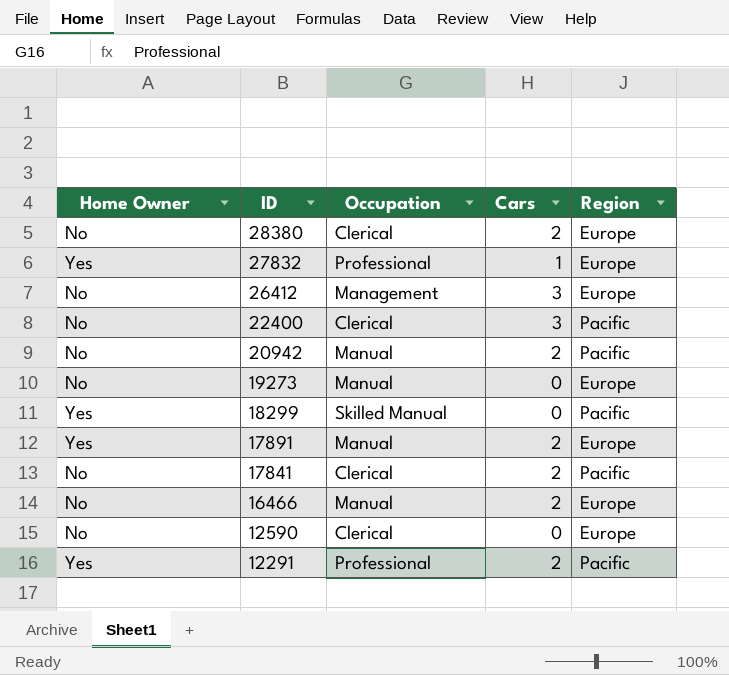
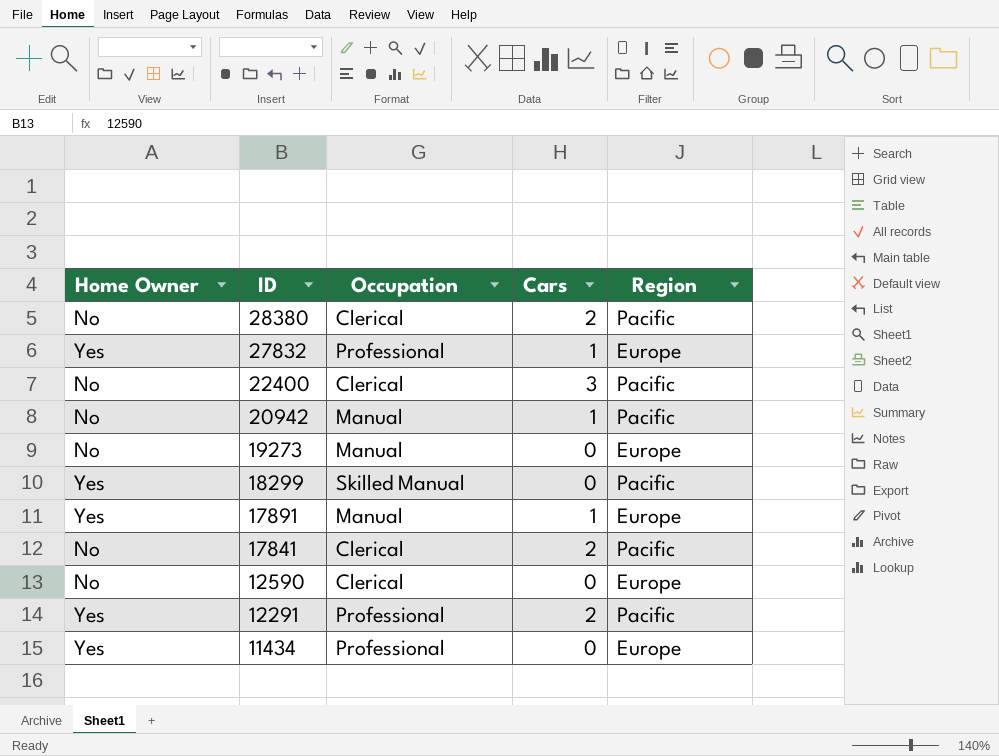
row 26412: No | Management | 3 | Europe -> none
row 16466: No | Manual | 2 | Europe -> none
28380 | Region: Europe -> Pacific
20942 | Cars: 2 -> 1
17891 | Cars: 2 -> 1
row 11434: none -> Yes | Professional | 0 | Europe

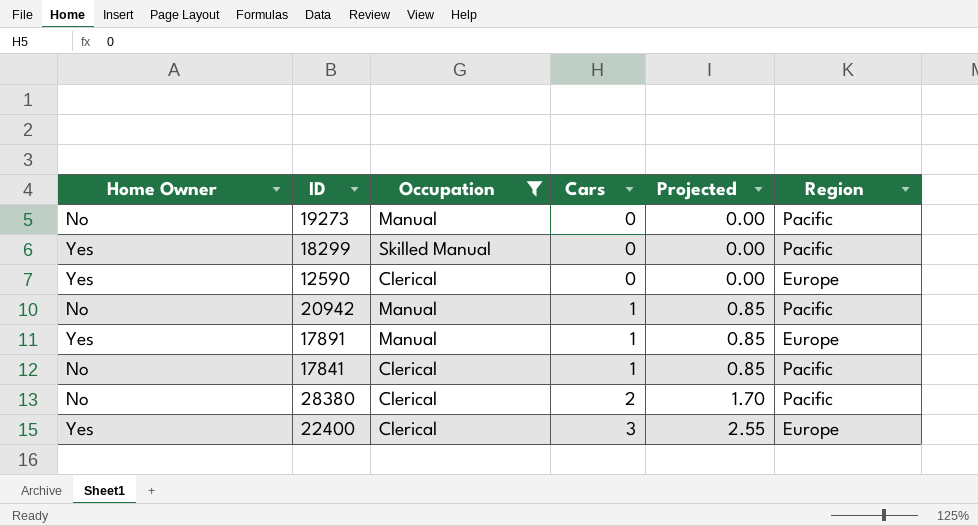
filter: none -> Occupation != Professional
row order: ID descending -> Cars ascending
column Projected | formula: none -> [Cars] * 0.85
19273 | Region: Europe -> Pacific
12590 | Home Owner: No -> Yes
17841 | Cars: 2 -> 1
22400 | Home Owner: No -> Yes
22400 | Region: Pacific -> Europe

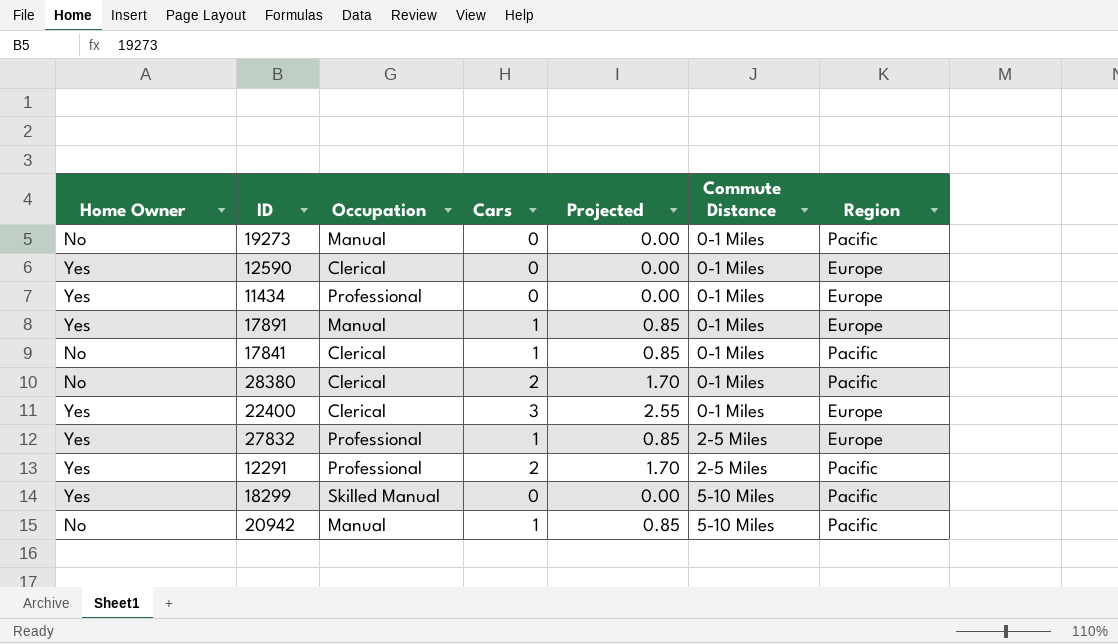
filter: Occupation != Professional -> none
row order: Cars ascending -> Commute Distance ascending
column Commute Distance | position: none -> 6

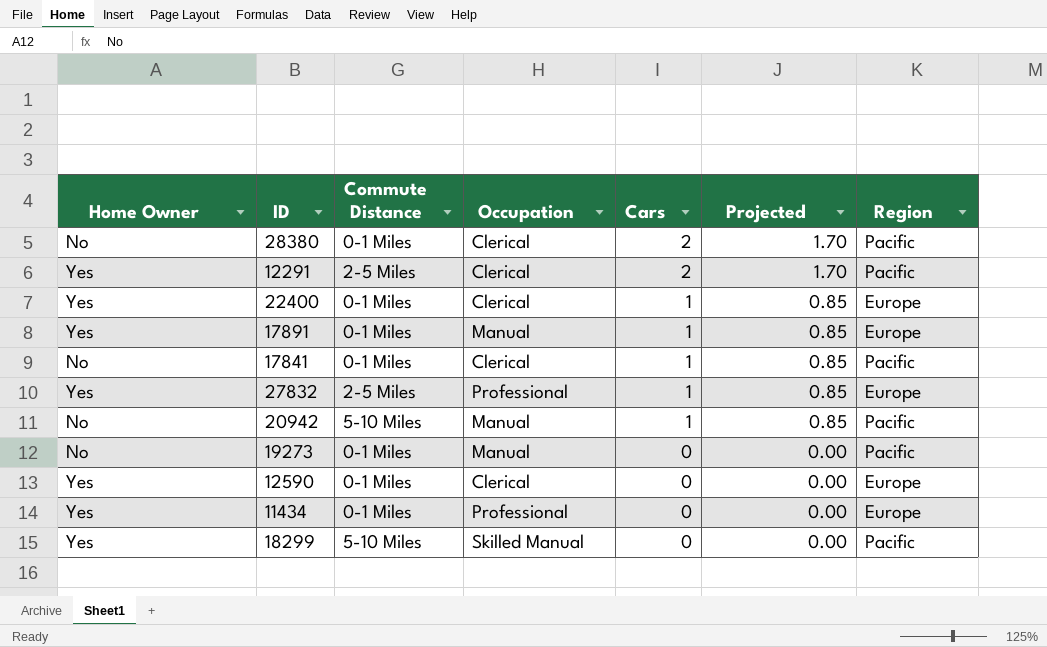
row order: Commute Distance ascending -> Cars descending
column Commute Distance | position: 6 -> 3
12291 | Occupation: Professional -> Clerical
22400 | Cars: 3 -> 1
22400 | Projected: 2.55 -> 0.85

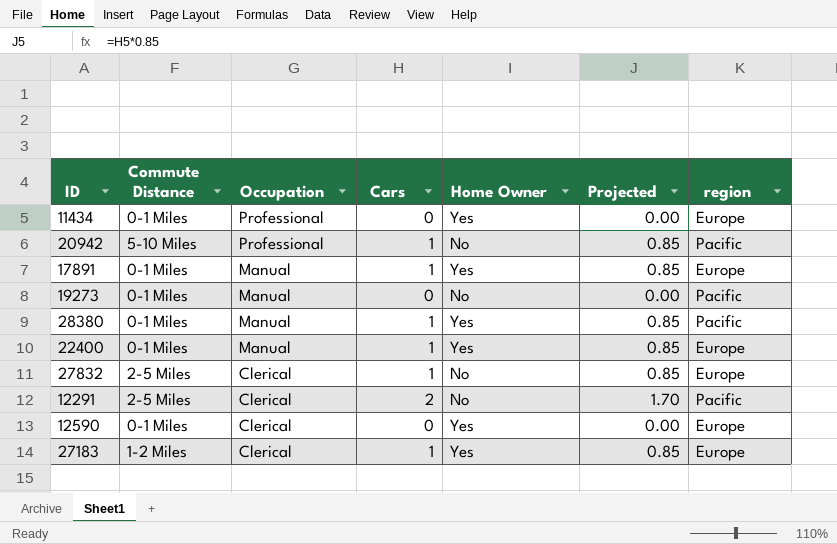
row order: Cars descending -> Occupation descending
column Home Owner | position: 1 -> 5
column name: Region -> region
row 17841: No | 0-1 Miles | Clerical | 1 | 0.85 | Pacific -> none
row 18299: Yes | 5-10 Miles | Skilled Manual | 0 | 0.00 | Pacific -> none
20942 | Occupation: Manual -> Professional
28380 | Occupation: Clerical -> Manual
28380 | Cars: 2 -> 1
28380 | Home Owner: No -> Yes
28380 | Projected: 1.70 -> 0.85
22400 | Occupation: Clerical -> Manual
27832 | Occupation: Professional -> Clerical
27832 | Home Owner: Yes -> No
12291 | Home Owner: Yes -> No
row 27183: none -> 1-2 Miles | Clerical | 1 | Yes | 0.85 | Europe

